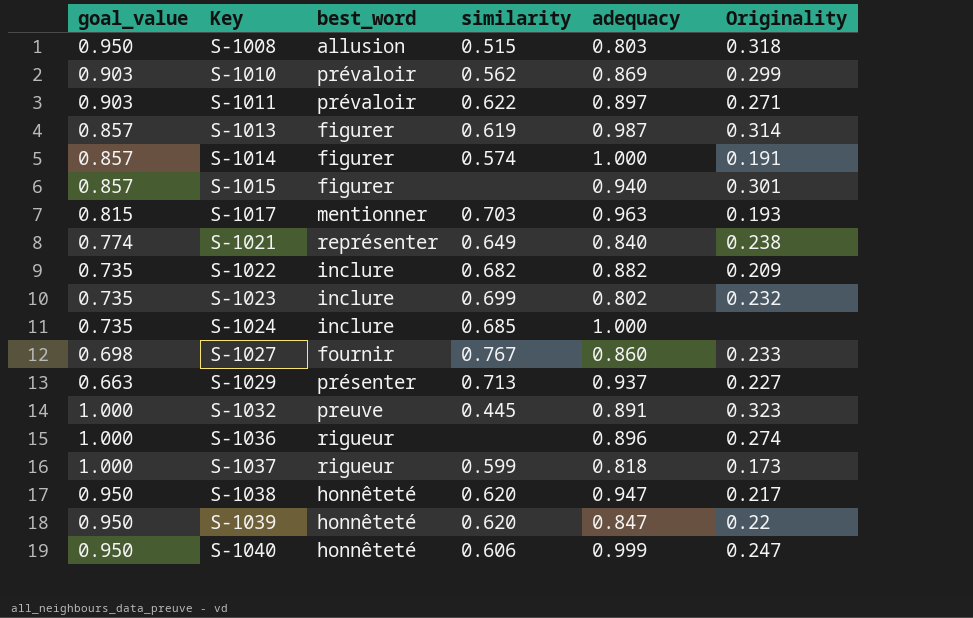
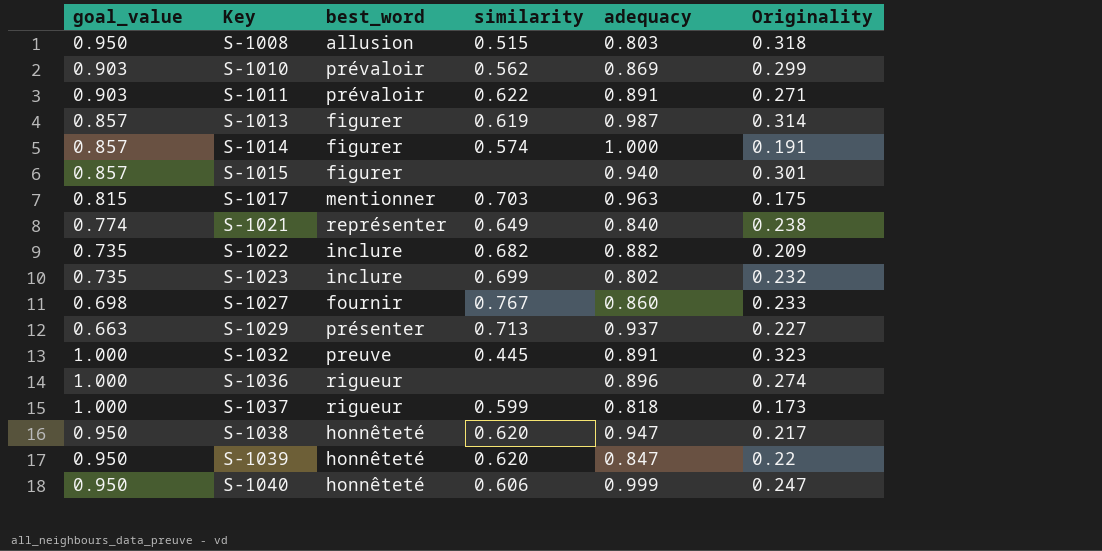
row S-1024: 0.735 | inclure | 0.685 | 1.000 | none -> none
S-1011 | adequacy: 0.897 -> 0.891
S-1017 | Originality: 0.193 -> 0.175

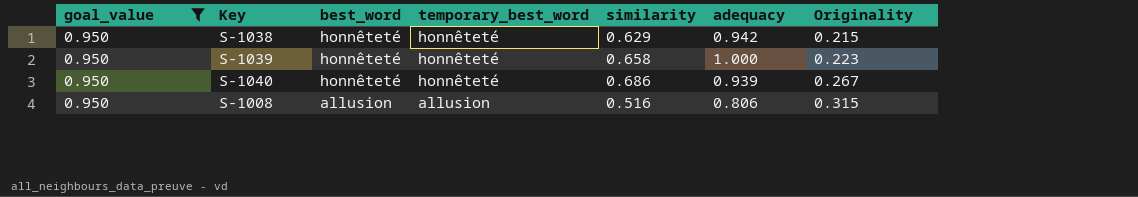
filter: none -> goal_value = 0.950
row order: Key ascending -> best_word descending
column temporary_best_word | position: none -> 4
S-1038 | similarity: 0.620 -> 0.629
S-1038 | adequacy: 0.947 -> 0.942
S-1038 | Originality: 0.217 -> 0.215
S-1039 | similarity: 0.620 -> 0.658
S-1039 | adequacy: 0.847 -> 1.000
S-1039 | Originality: 0.22 -> 0.223
S-1040 | similarity: 0.606 -> 0.686
S-1040 | adequacy: 0.999 -> 0.939
S-1040 | Originality: 0.247 -> 0.267
S-1008 | similarity: 0.515 -> 0.516
S-1008 | adequacy: 0.803 -> 0.806
S-1008 | Originality: 0.318 -> 0.315

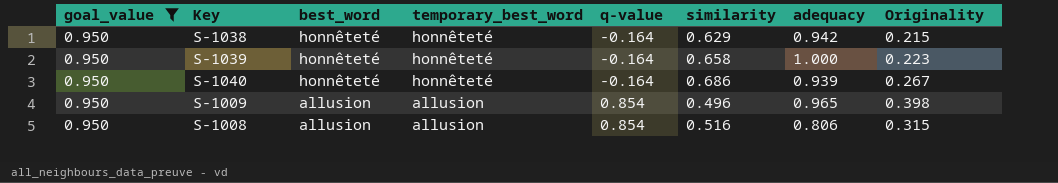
column q-value | position: none -> 5
row S-1009: none -> 0.950 | allusion | allusion | 0.854 | 0.496 | 0.965 | 0.398

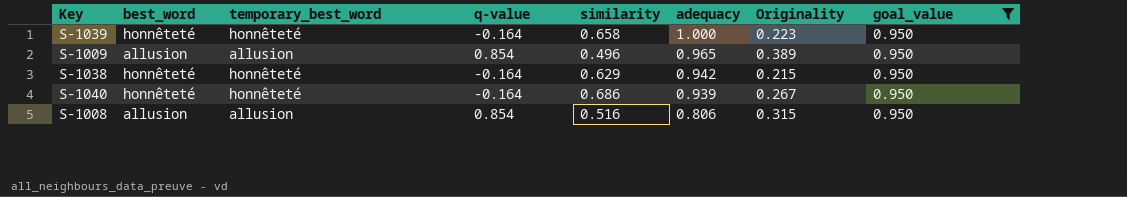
row order: best_word descending -> adequacy descending
column goal_value | position: 1 -> 8
S-1009 | Originality: 0.398 -> 0.389

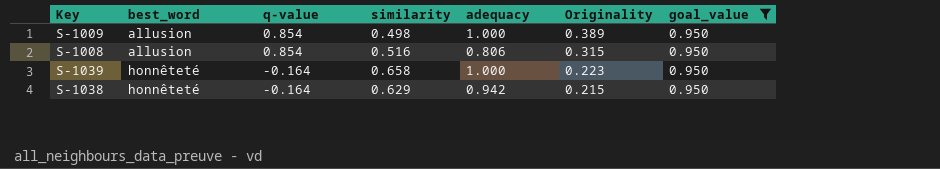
row order: adequacy descending -> best_word ascending
column temporary_best_word | position: 3 -> none
row S-1040: honnêteté | honnêteté | -0.164 | 0.686 | 0.939 | 0.267 | 0.950 -> none
S-1009 | similarity: 0.496 -> 0.498
S-1009 | adequacy: 0.965 -> 1.000

